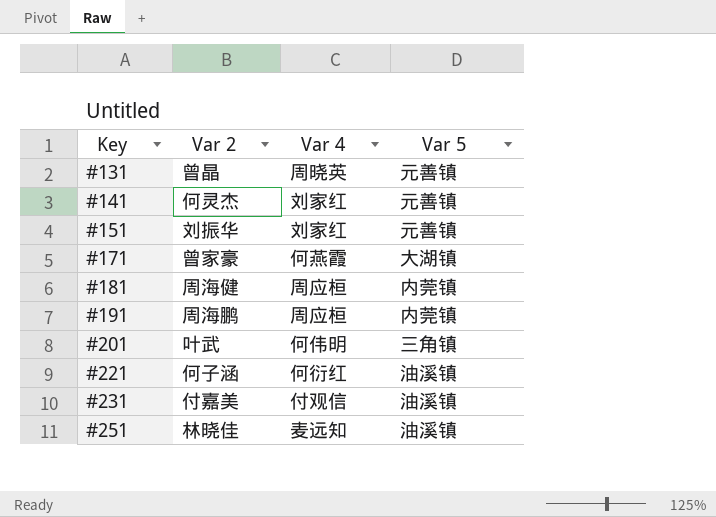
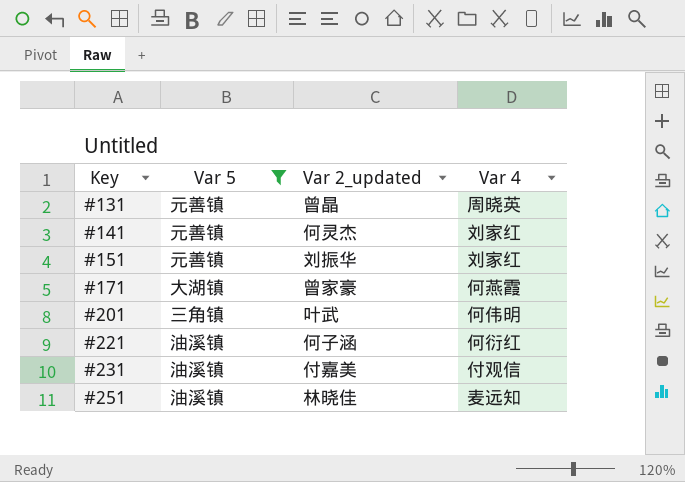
filter: none -> Var 5 != 内莞镇
column Var 5 | position: 4 -> 2
column name: Var 2 -> Var 2_updated

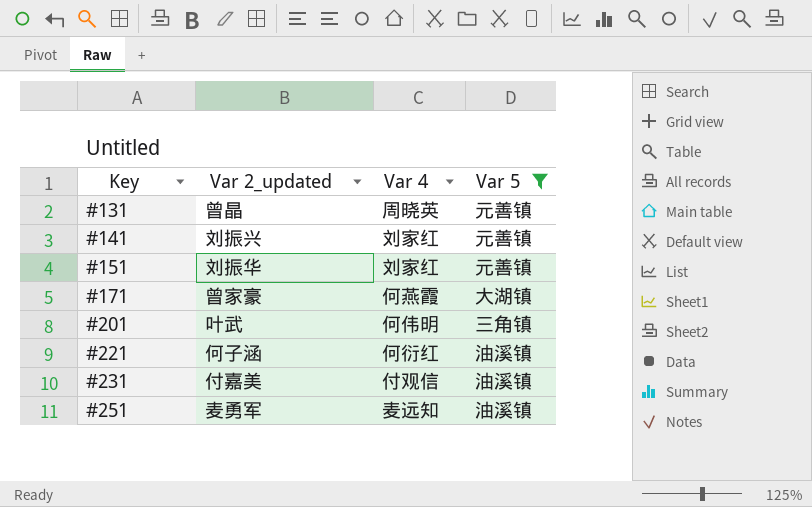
column Var 5 | position: 2 -> 4
#141 | Var 2_updated: 何灵杰 -> 刘振兴
#251 | Var 2_updated: 林晓佳 -> 麦勇军

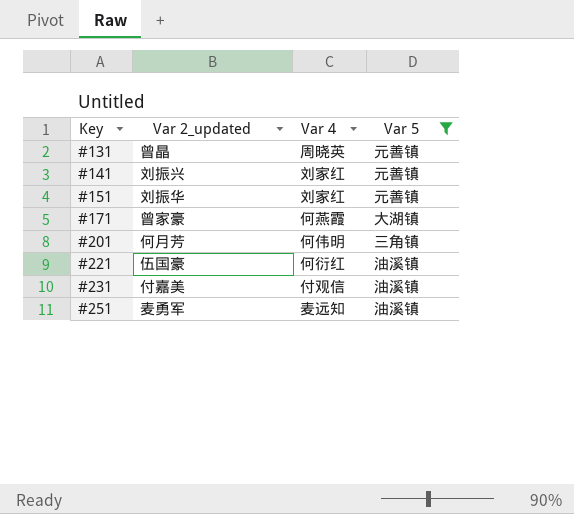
#201 | Var 2_updated: 叶武 -> 何月芳
#221 | Var 2_updated: 何子涵 -> 伍国豪

